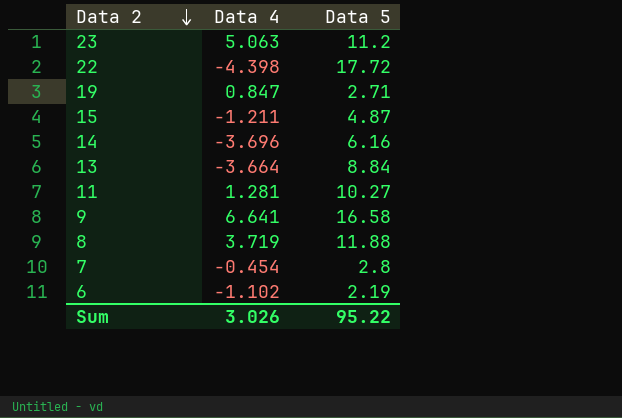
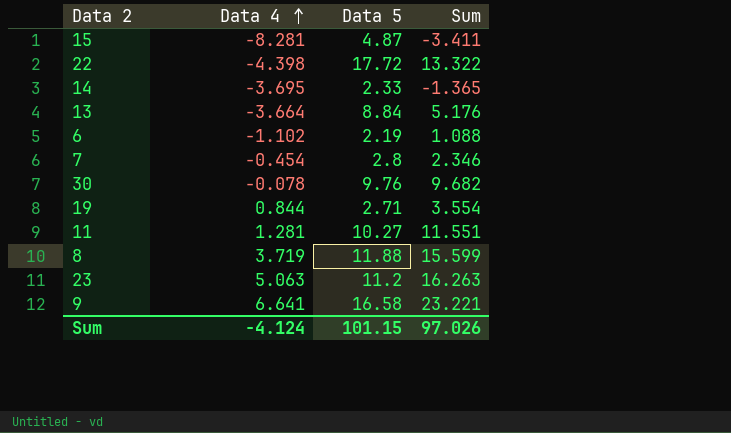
row order: Data 2 descending -> Data 4 ascending
column Sum | formula: none -> [Data 4] + [Data 5]
15 | Data 4: -1.211 -> -8.281
14 | Data 4: -3.696 -> -3.695
14 | Data 5: 6.16 -> 2.33
row 30: none -> -0.078 | 9.76 | 9.682
19 | Data 4: 0.847 -> 0.844
Sum | Data 4: 3.026 -> -4.124
Sum | Data 5: 95.22 -> 101.15

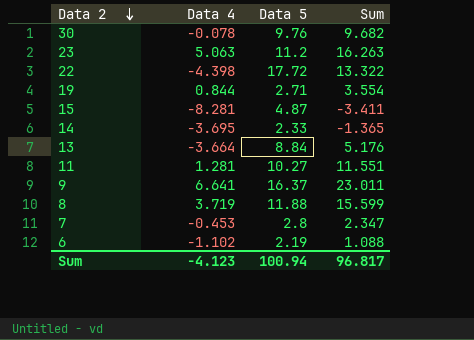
row order: Data 4 ascending -> Data 2 descending
9 | Data 5: 16.58 -> 16.37
9 | Sum: 23.221 -> 23.011
7 | Data 4: -0.454 -> -0.453
7 | Sum: 2.346 -> 2.347
Sum | Data 4: -4.124 -> -4.123
Sum | Data 5: 101.15 -> 100.94
Sum | Sum: 97.026 -> 96.817

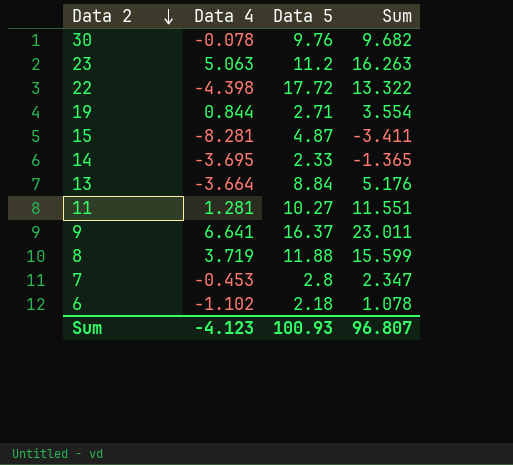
6 | Data 5: 2.19 -> 2.18
6 | Sum: 1.088 -> 1.078
Sum | Data 5: 100.94 -> 100.93
Sum | Sum: 96.817 -> 96.807

